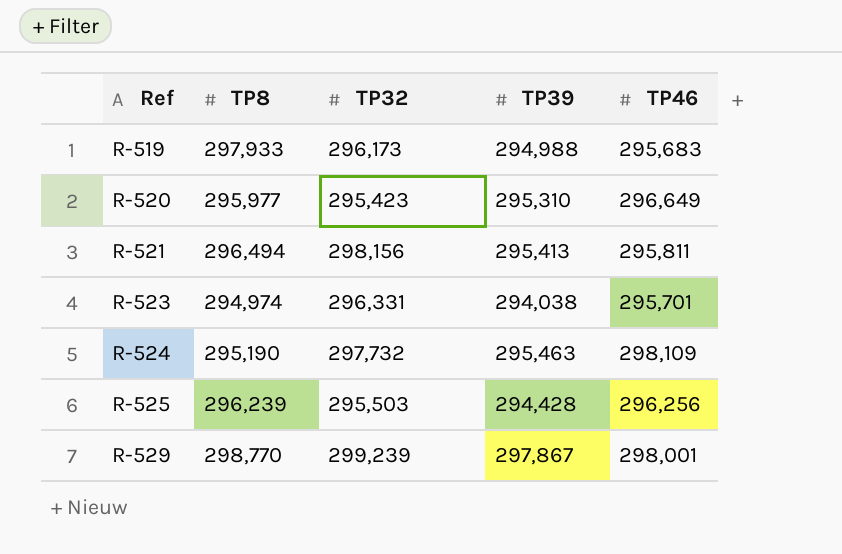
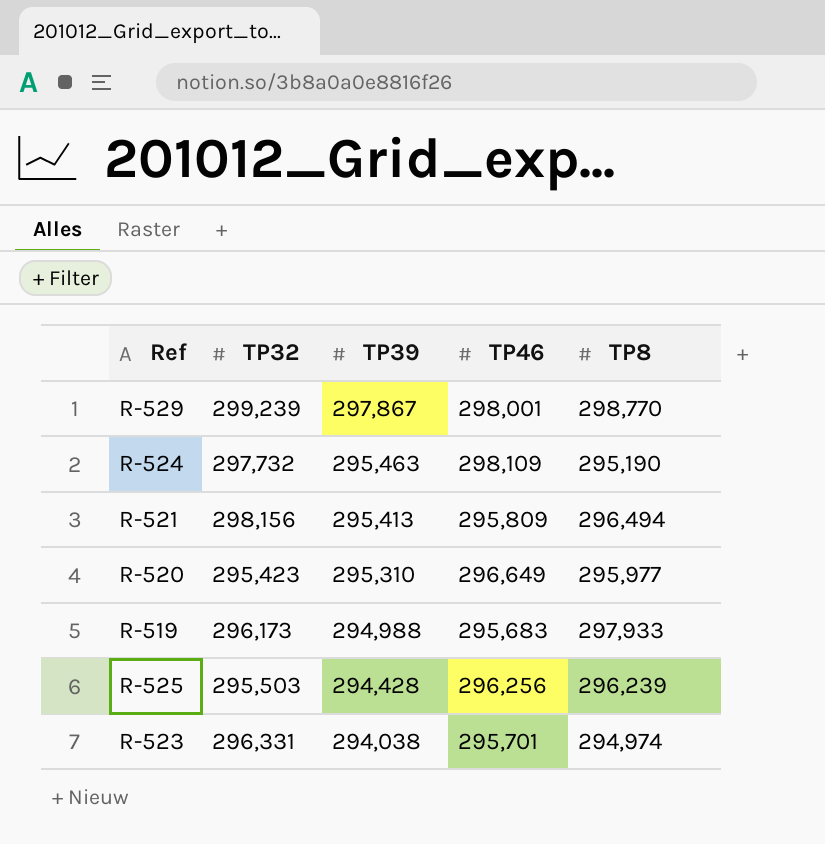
row order: Ref ascending -> TP39 descending
column TP8 | position: 2 -> 5
R-521 | TP46: 295,811 -> 295,809

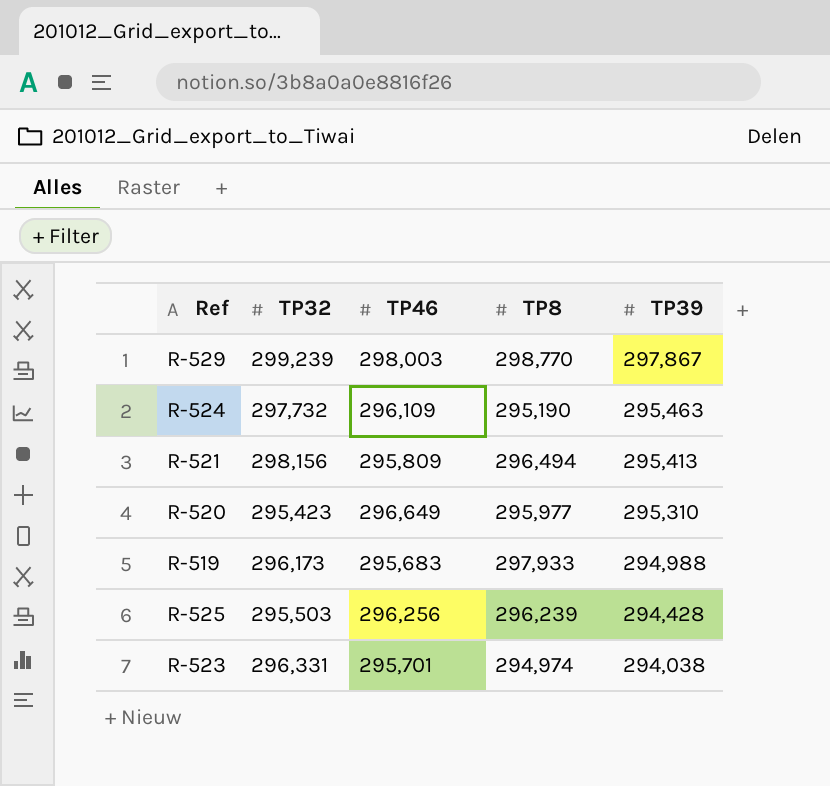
column TP39 | position: 3 -> 5
R-529 | TP46: 298,001 -> 298,003
R-524 | TP46: 298,109 -> 296,109

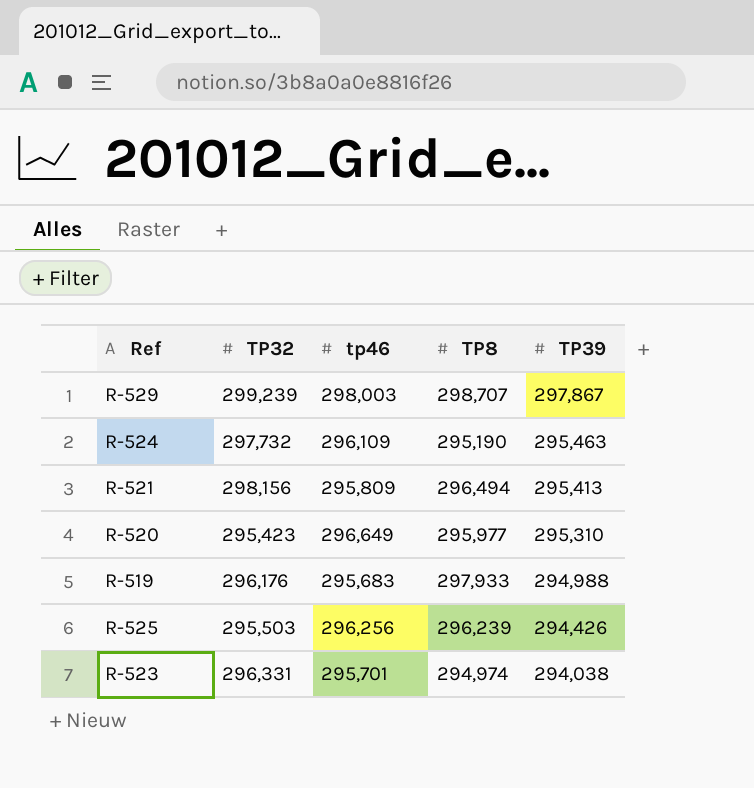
column name: TP46 -> tp46
R-529 | TP8: 298,770 -> 298,707
R-519 | TP32: 296,173 -> 296,176
R-525 | TP39: 294,428 -> 294,426

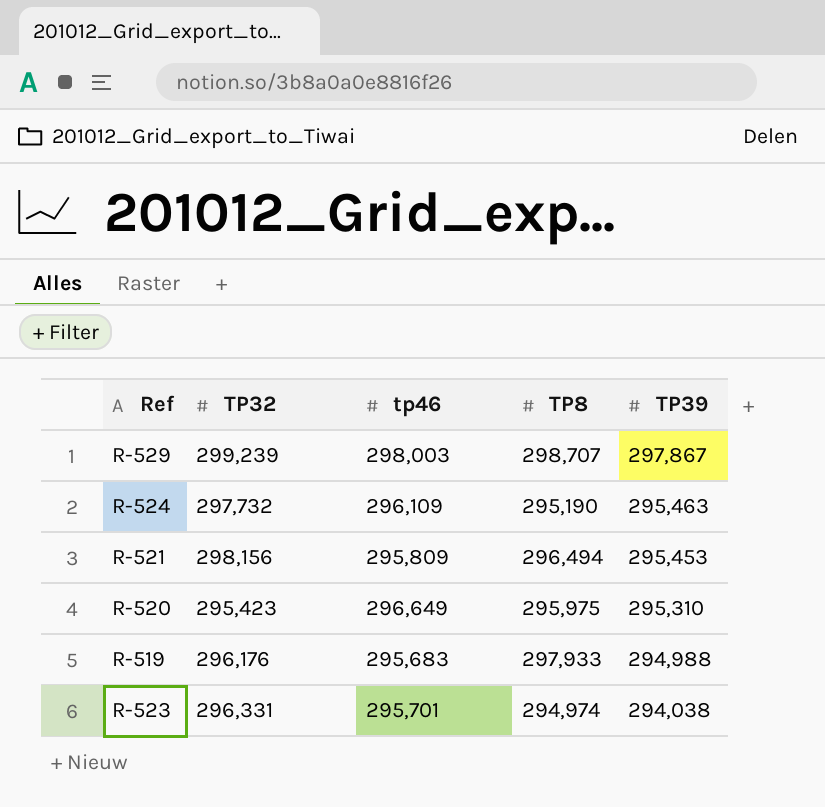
row R-525: 295,503 | 296,256 | 296,239 | 294,426 -> none
R-521 | TP39: 295,413 -> 295,453
R-520 | TP8: 295,977 -> 295,975

